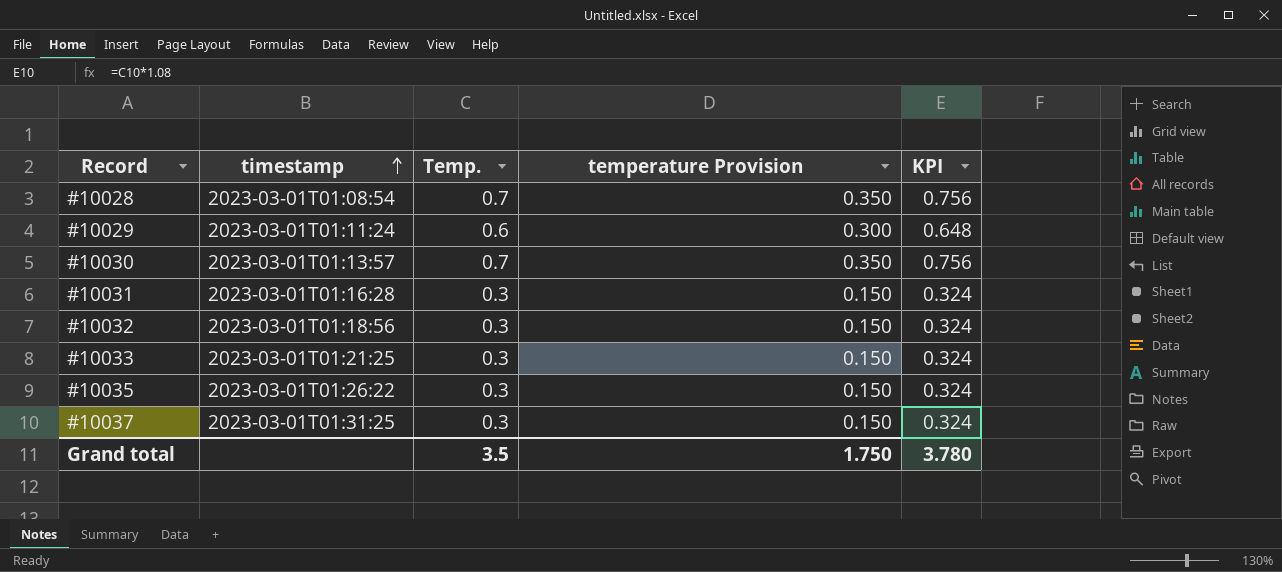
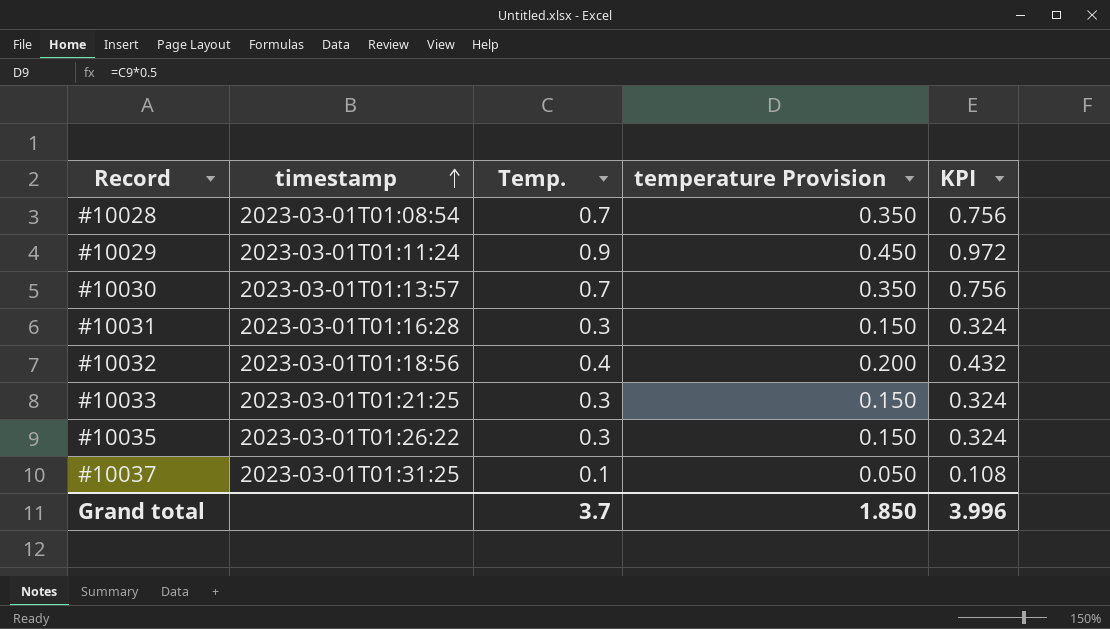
#10029 | Temp.: 0.6 -> 0.9
#10029 | temperature Provision: 0.300 -> 0.450
#10029 | KPI: 0.648 -> 0.972
#10032 | Temp.: 0.3 -> 0.4
#10032 | temperature Provision: 0.150 -> 0.200
#10032 | KPI: 0.324 -> 0.432
#10037 | Temp.: 0.3 -> 0.1
#10037 | temperature Provision: 0.150 -> 0.050
#10037 | KPI: 0.324 -> 0.108
Grand total | Temp.: 3.5 -> 3.7
Grand total | temperature Provision: 1.750 -> 1.850
Grand total | KPI: 3.780 -> 3.996

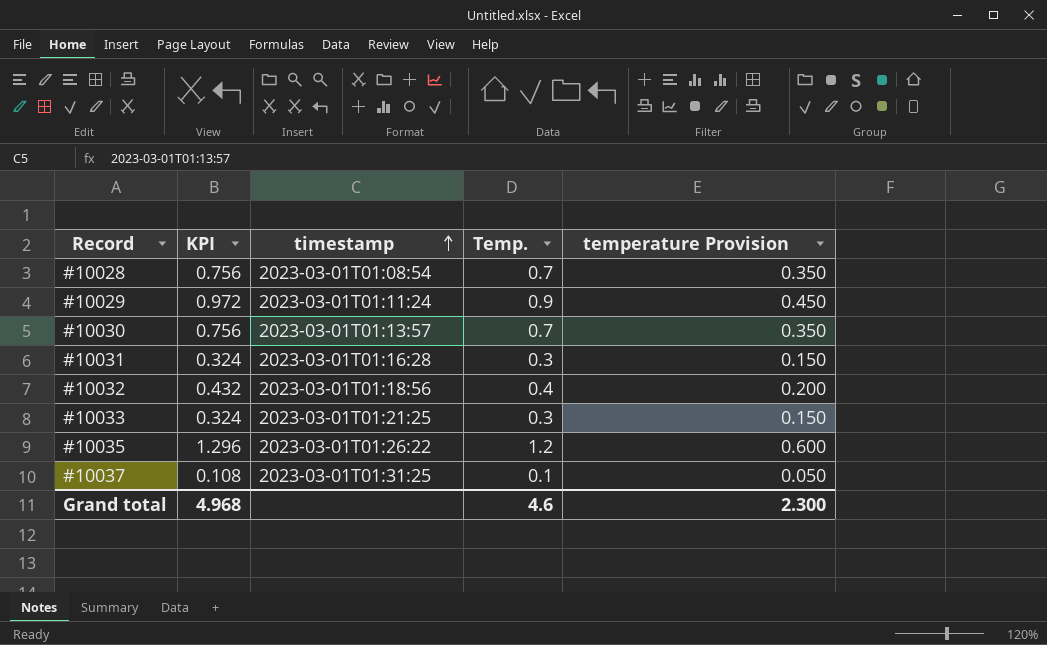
column KPI | position: 5 -> 2
#10035 | KPI: 0.324 -> 1.296
#10035 | Temp.: 0.3 -> 1.2
#10035 | temperature Provision: 0.150 -> 0.600
Grand total | KPI: 3.996 -> 4.968
Grand total | Temp.: 3.7 -> 4.6
Grand total | temperature Provision: 1.850 -> 2.300

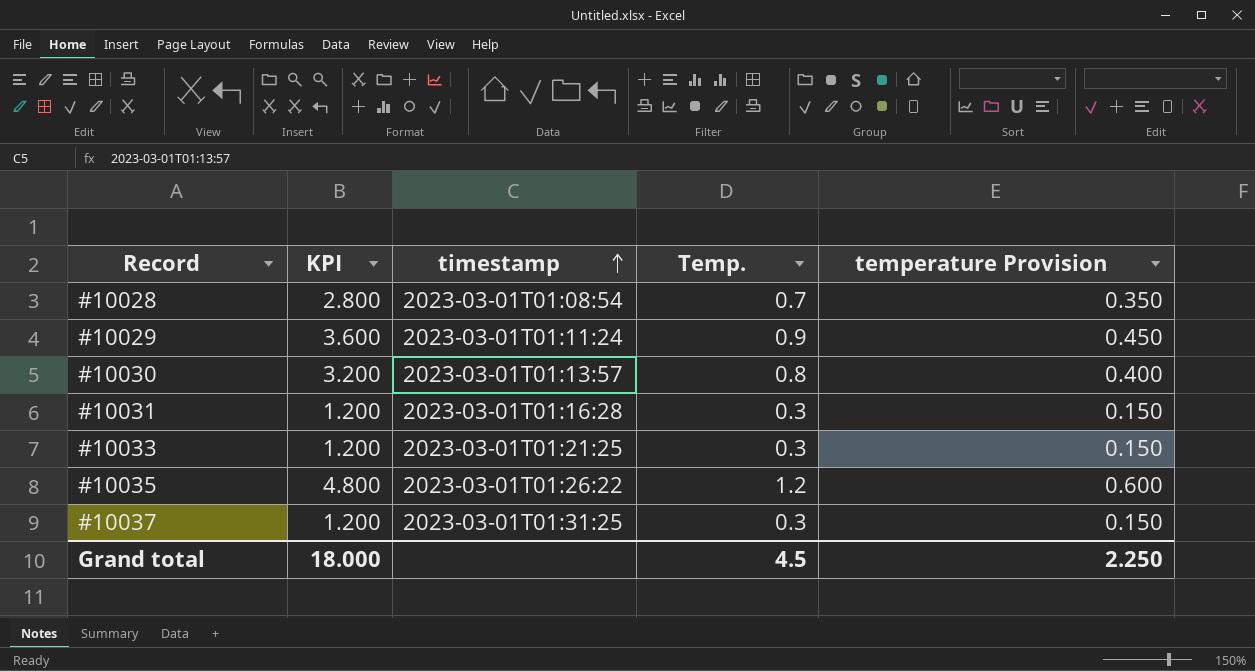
column KPI | formula: [Temp.] * 1.08 -> [Temp.] * 4
row #10032: 0.432 | 2023-03-01T01:18:56 | 0.4 | 0.200 -> none
#10030 | Temp.: 0.7 -> 0.8
#10030 | temperature Provision: 0.350 -> 0.400
#10037 | Temp.: 0.1 -> 0.3
#10037 | temperature Provision: 0.050 -> 0.150
Grand total | KPI: 4.968 -> 18.000
Grand total | Temp.: 4.6 -> 4.5
Grand total | temperature Provision: 2.300 -> 2.250

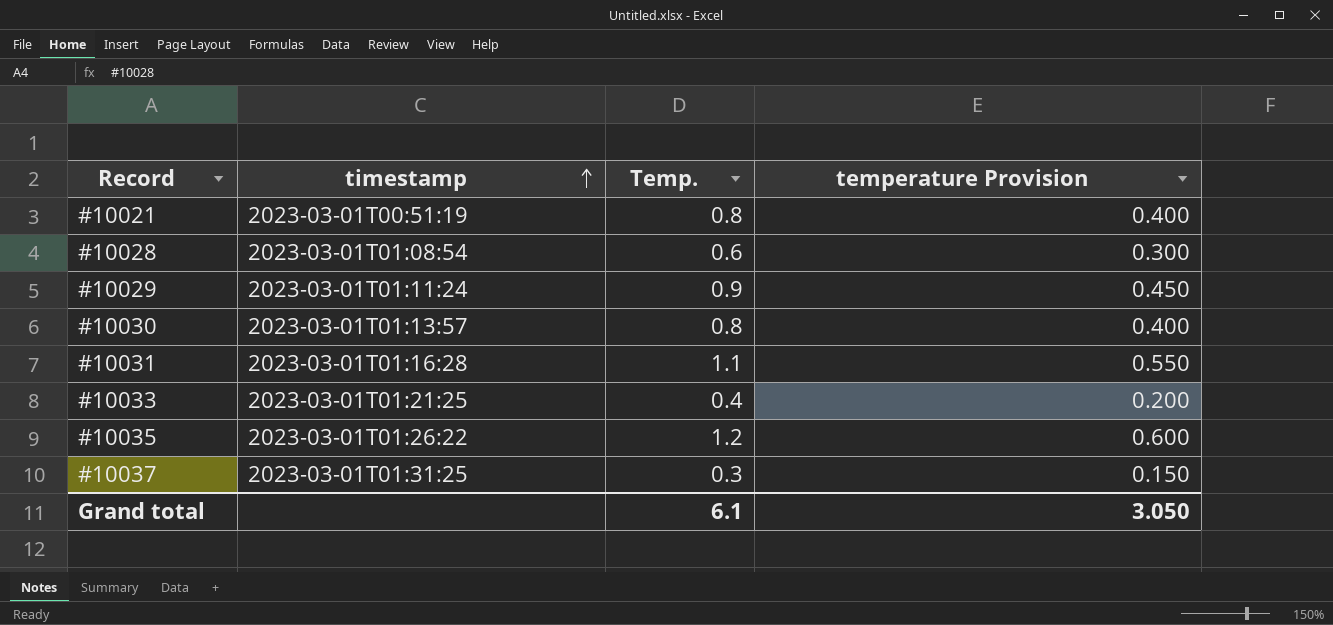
column KPI | formula: [Temp.] * 4 -> none
row #10021: none -> 2023-03-01T00:51:19 | 0.8 | 0.400
#10028 | Temp.: 0.7 -> 0.6
#10028 | temperature Provision: 0.350 -> 0.300
#10031 | Temp.: 0.3 -> 1.1
#10031 | temperature Provision: 0.150 -> 0.550
#10033 | Temp.: 0.3 -> 0.4
#10033 | temperature Provision: 0.150 -> 0.200
Grand total | Temp.: 4.5 -> 6.1
Grand total | temperature Provision: 2.250 -> 3.050

